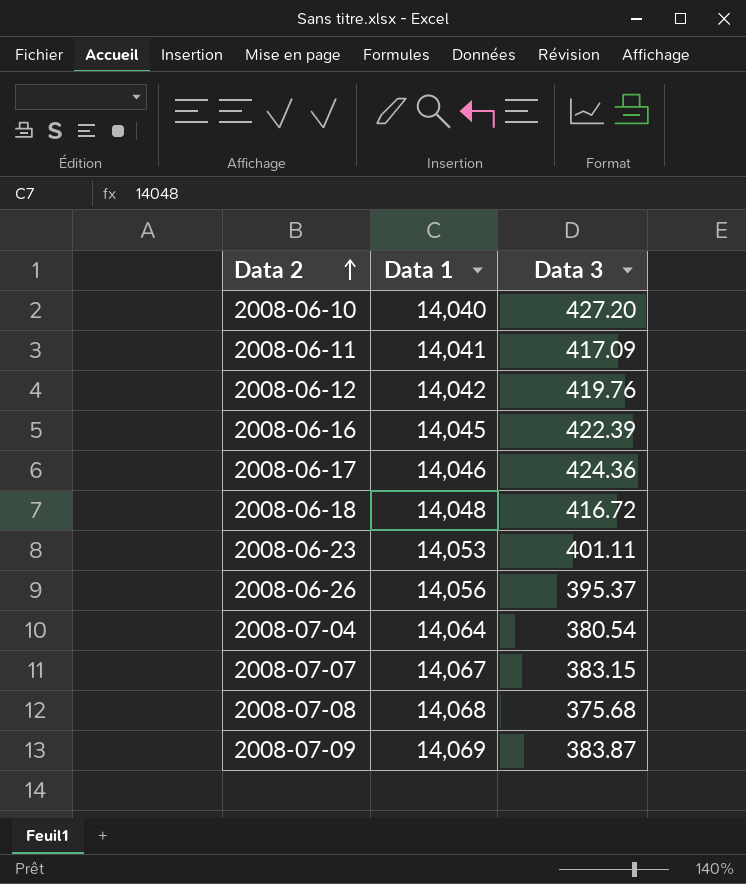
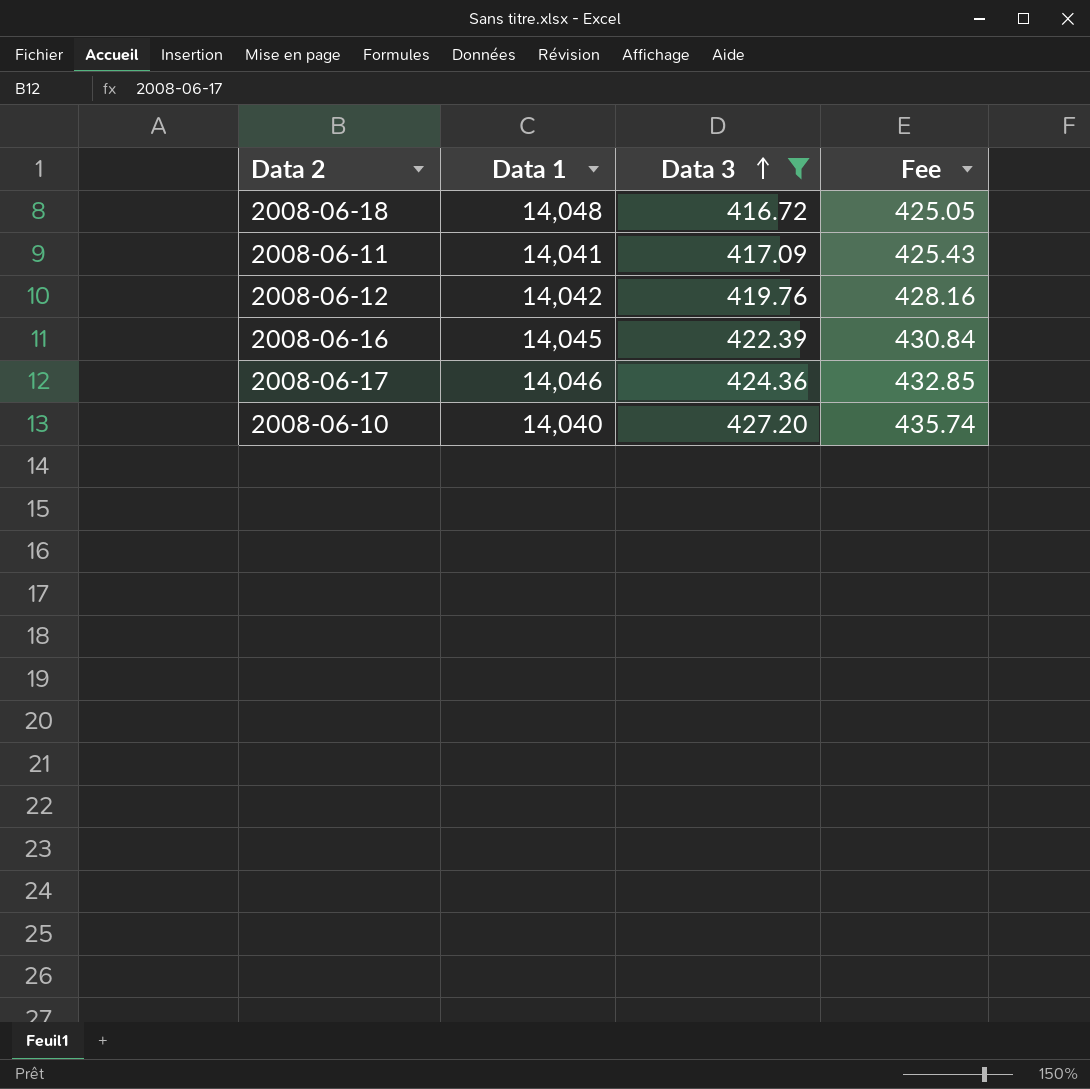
filter: none -> Data 3 >= 416.72
row order: Data 2 ascending -> Data 3 ascending
column Fee | formula: none -> [Data 3] * 1.02

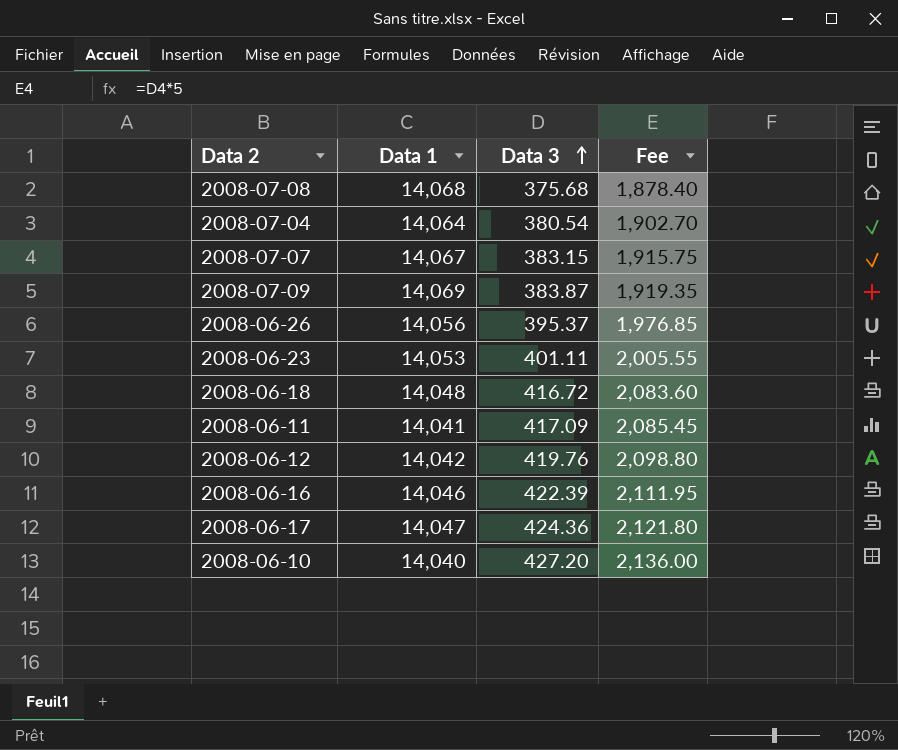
filter: Data 3 >= 416.72 -> none
column Fee | formula: [Data 3] * 1.02 -> [Data 3] * 5
2008-06-16 | Data 1: 14,045 -> 14,046
2008-06-17 | Data 1: 14,046 -> 14,047

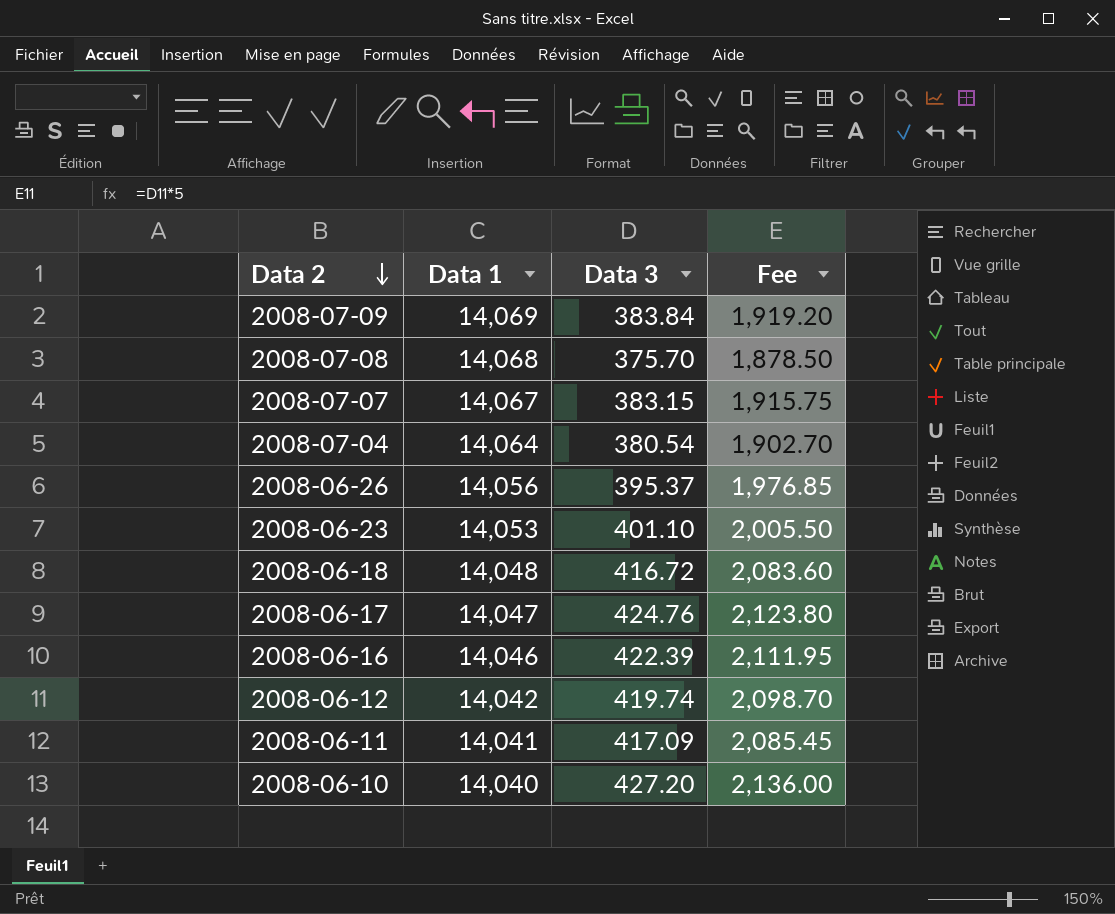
row order: Data 3 ascending -> Data 2 descending
2008-07-09 | Data 3: 383.87 -> 383.84
2008-07-09 | Fee: 1,919.35 -> 1,919.20
2008-07-08 | Data 3: 375.68 -> 375.70
2008-07-08 | Fee: 1,878.40 -> 1,878.50
2008-06-23 | Data 3: 401.11 -> 401.10
2008-06-23 | Fee: 2,005.55 -> 2,005.50
2008-06-17 | Data 3: 424.36 -> 424.76
2008-06-17 | Fee: 2,121.80 -> 2,123.80
2008-06-12 | Data 3: 419.76 -> 419.74
2008-06-12 | Fee: 2,098.80 -> 2,098.70

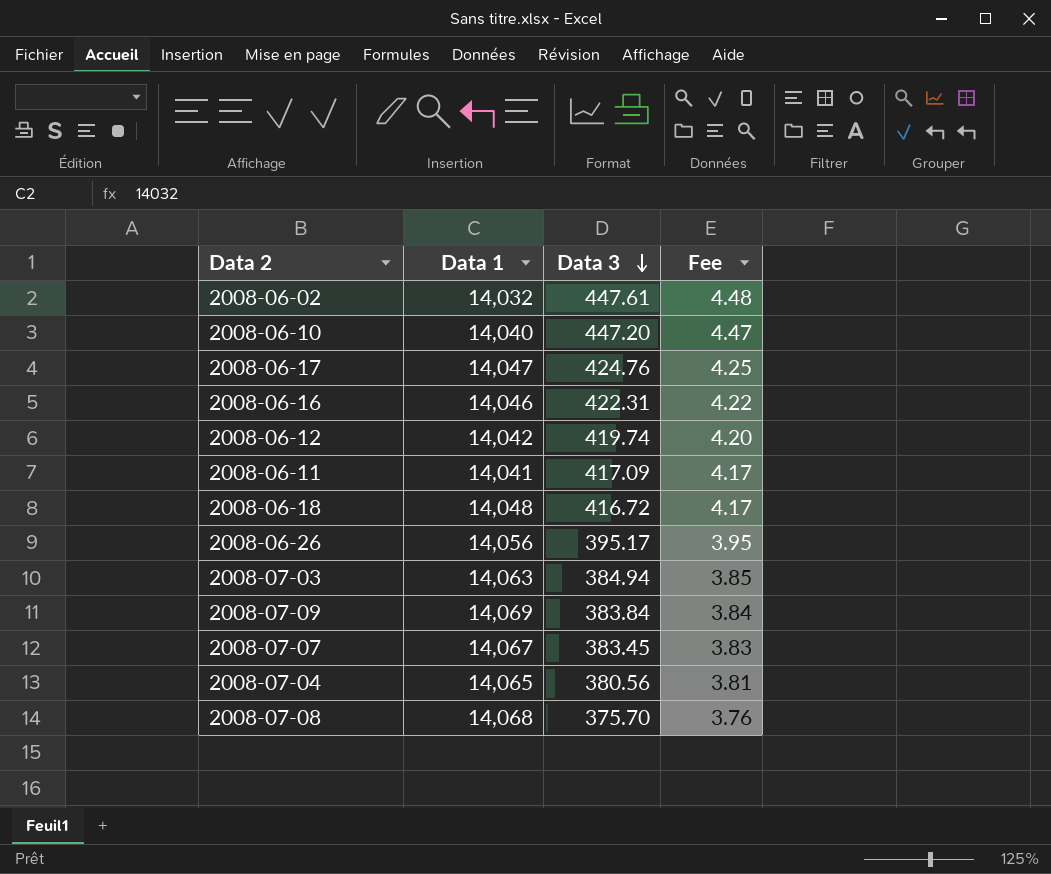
row order: Data 2 descending -> Data 3 descending
column Fee | formula: [Data 3] * 5 -> [Data 3] * 0.01
row 2008-06-23: 14,053 | 401.10 | 2,005.50 -> none
row 2008-06-02: none -> 14,032 | 447.61 | 4.48
2008-06-10 | Data 3: 427.20 -> 447.20
2008-06-16 | Data 3: 422.39 -> 422.31
2008-06-26 | Data 3: 395.37 -> 395.17
row 2008-07-03: none -> 14,063 | 384.94 | 3.85
2008-07-07 | Data 3: 383.15 -> 383.45
2008-07-04 | Data 1: 14,064 -> 14,065
2008-07-04 | Data 3: 380.54 -> 380.56

